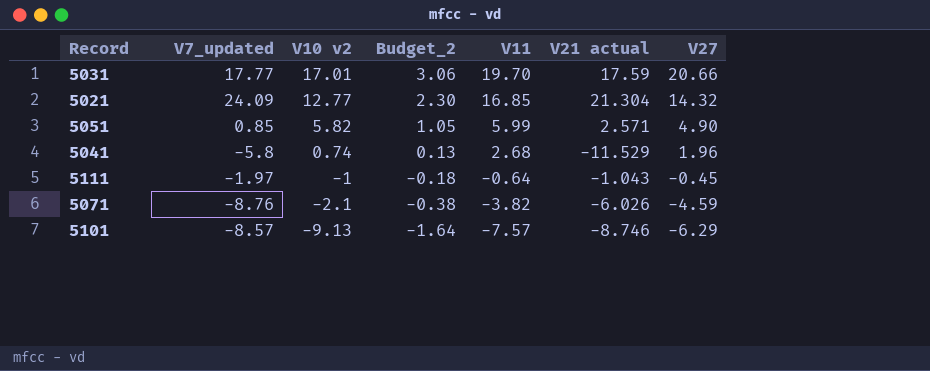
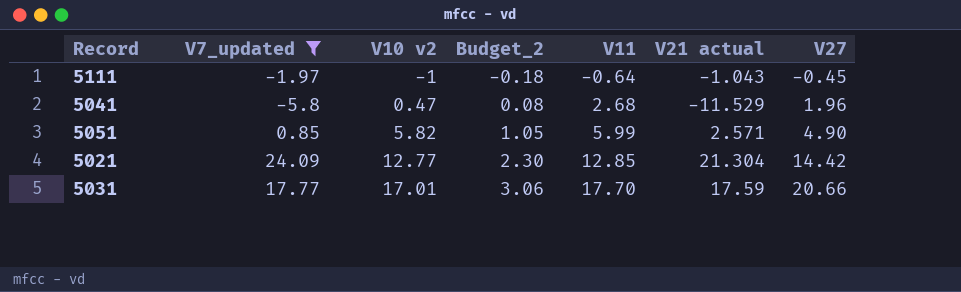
filter: none -> V7_updated >= -5.8
row order: V10 v2 descending -> V10 v2 ascending
5041 | V10 v2: 0.74 -> 0.47
5041 | Budget_2: 0.13 -> 0.08
5021 | V11: 16.85 -> 12.85
5021 | V27: 14.32 -> 14.42
5031 | V11: 19.70 -> 17.70

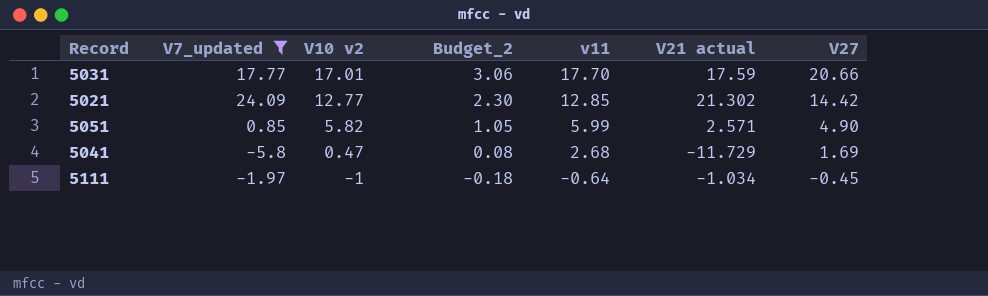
row order: V10 v2 ascending -> V10 v2 descending
column name: V11 -> v11
5021 | V21 actual: 21.304 -> 21.302
5041 | V21 actual: -11.529 -> -11.729
5041 | V27: 1.96 -> 1.69
5111 | V21 actual: -1.043 -> -1.034

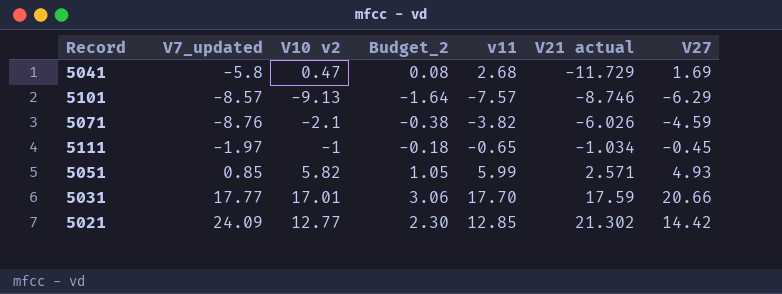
filter: V7_updated >= -5.8 -> none
row order: V10 v2 descending -> V21 actual ascending
5111 | v11: -0.64 -> -0.65
5051 | V27: 4.90 -> 4.93

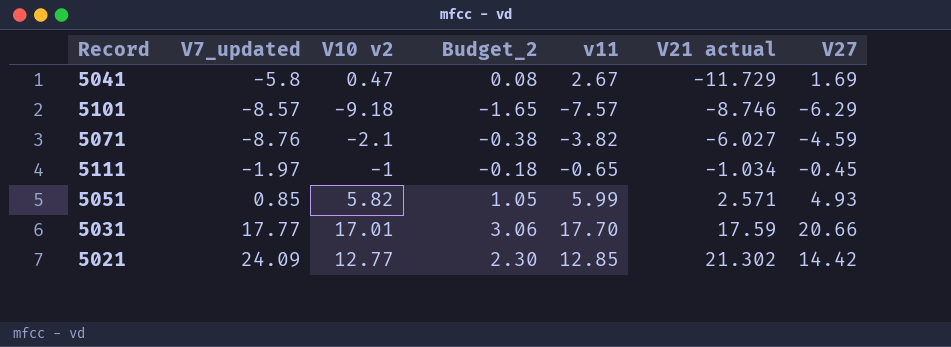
5041 | v11: 2.68 -> 2.67
5101 | V10 v2: -9.13 -> -9.18
5101 | Budget_2: -1.64 -> -1.65
5071 | V21 actual: -6.026 -> -6.027

